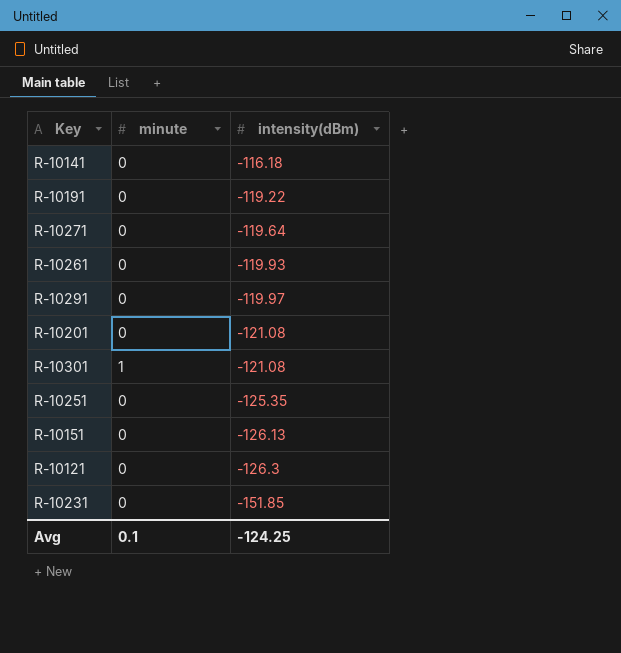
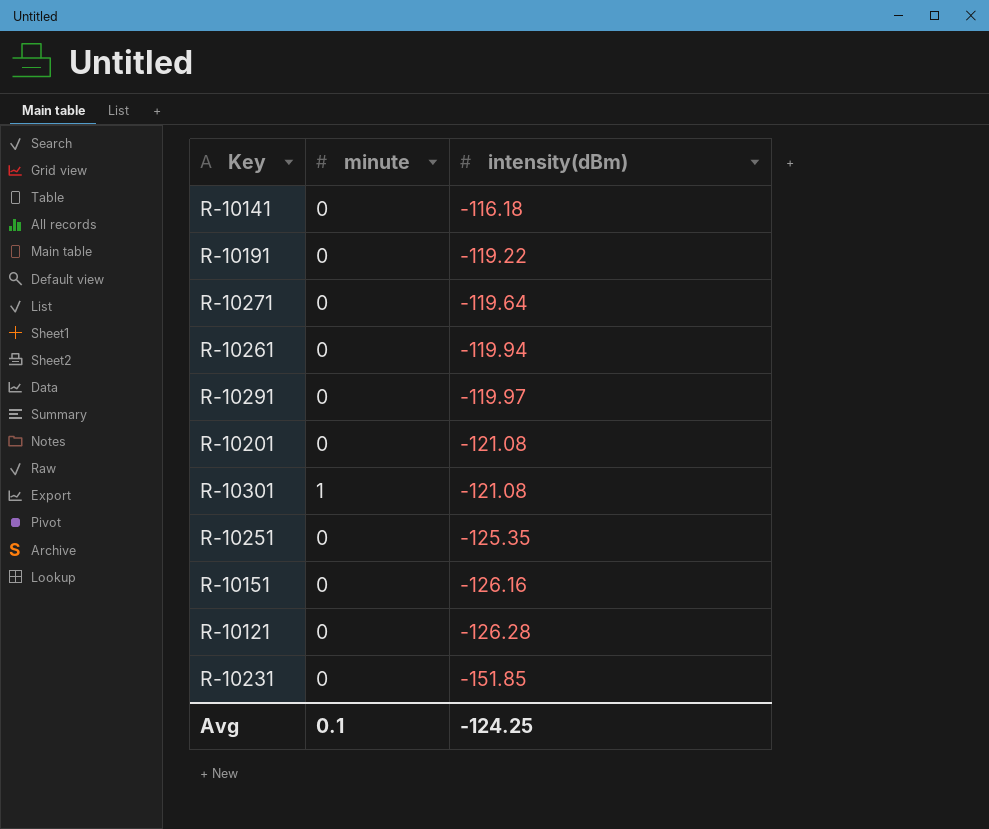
R-10261 | intensity(dBm): -119.93 -> -119.94
R-10151 | intensity(dBm): -126.13 -> -126.16
R-10121 | intensity(dBm): -126.3 -> -126.28

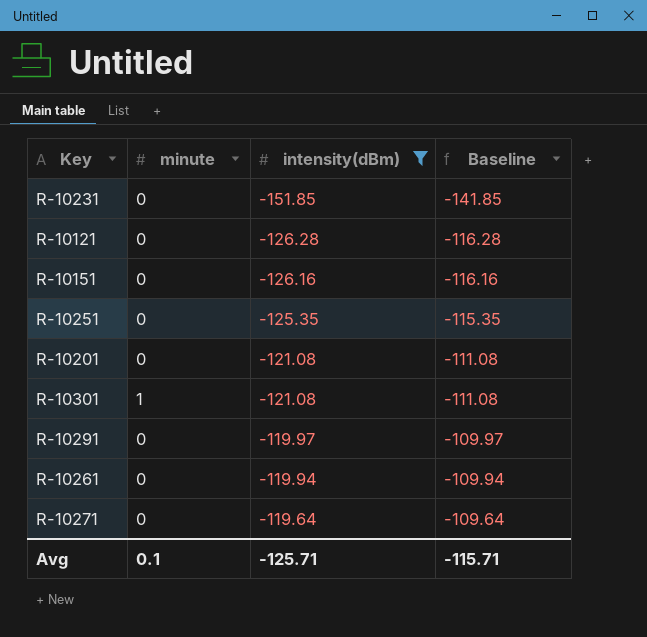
filter: none -> intensity(dBm) <= -119.64
row order: intensity(dBm) descending -> intensity(dBm) ascending
column Baseline | formula: none -> [intensity(dBm)] + 10
Avg | intensity(dBm): -124.25 -> -125.71

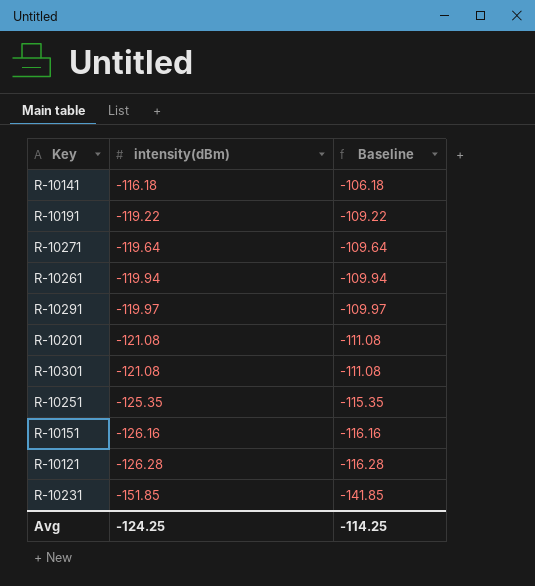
filter: intensity(dBm) <= -119.64 -> none
row order: intensity(dBm) ascending -> intensity(dBm) descending
column minute | position: 2 -> none
Avg | intensity(dBm): -125.71 -> -124.25
Avg | Baseline: -115.71 -> -114.25

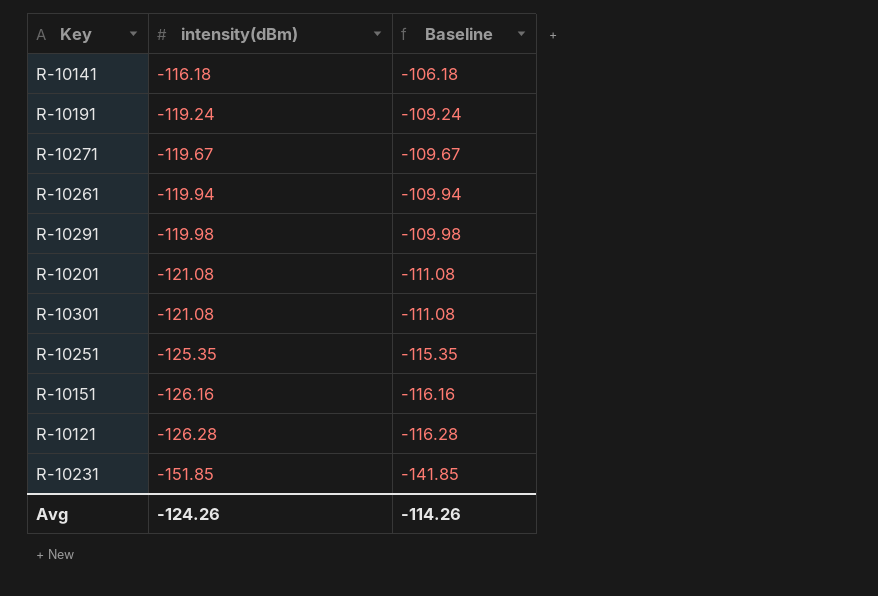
R-10191 | intensity(dBm): -119.22 -> -119.24
R-10191 | Baseline: -109.22 -> -109.24
R-10271 | intensity(dBm): -119.64 -> -119.67
R-10271 | Baseline: -109.64 -> -109.67
R-10291 | intensity(dBm): -119.97 -> -119.98
R-10291 | Baseline: -109.97 -> -109.98
Avg | intensity(dBm): -124.25 -> -124.26
Avg | Baseline: -114.25 -> -114.26

